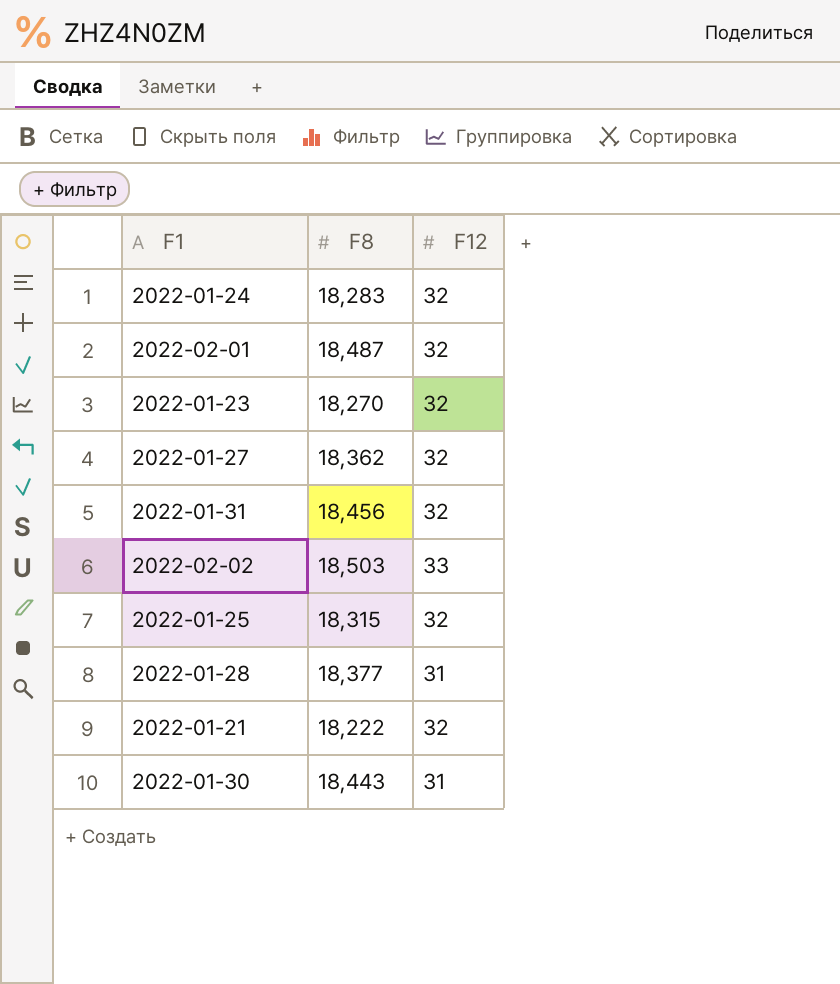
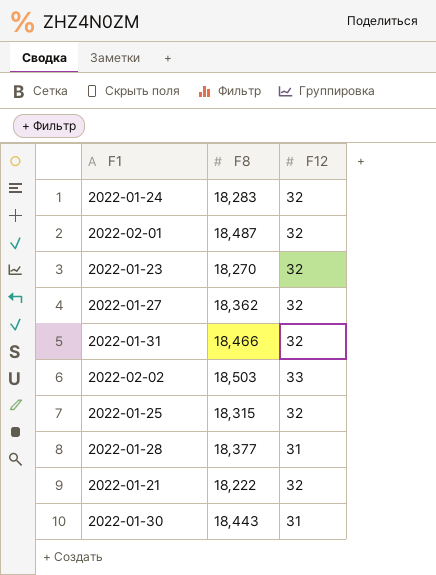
2022-01-31 | F8: 18,456 -> 18,466

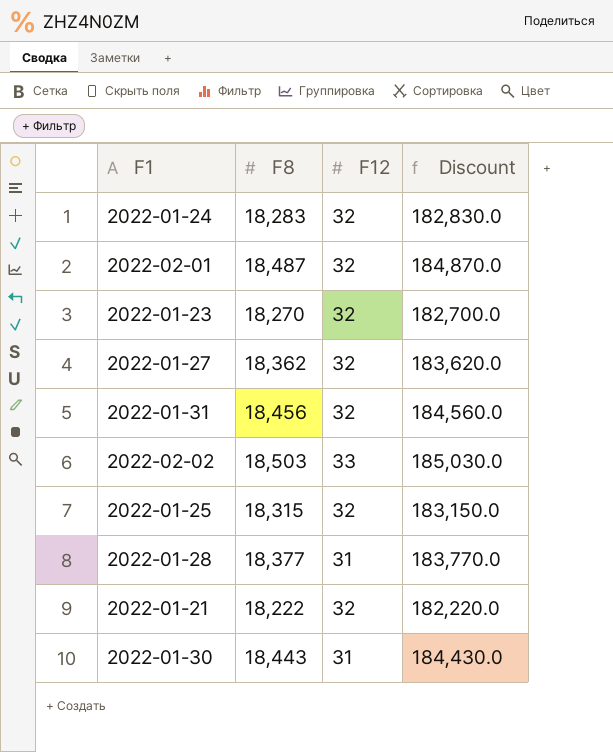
column Discount | formula: none -> [F8] * 10
2022-01-31 | F8: 18,466 -> 18,456

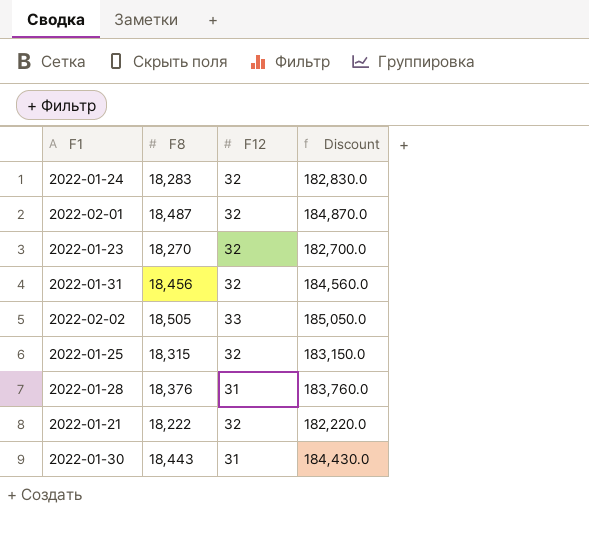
row 2022-01-27: 18,362 | 32 | 183,620.0 -> none
2022-02-02 | F8: 18,503 -> 18,505
2022-02-02 | Discount: 185,030.0 -> 185,050.0
2022-01-28 | F8: 18,377 -> 18,376
2022-01-28 | Discount: 183,770.0 -> 183,760.0

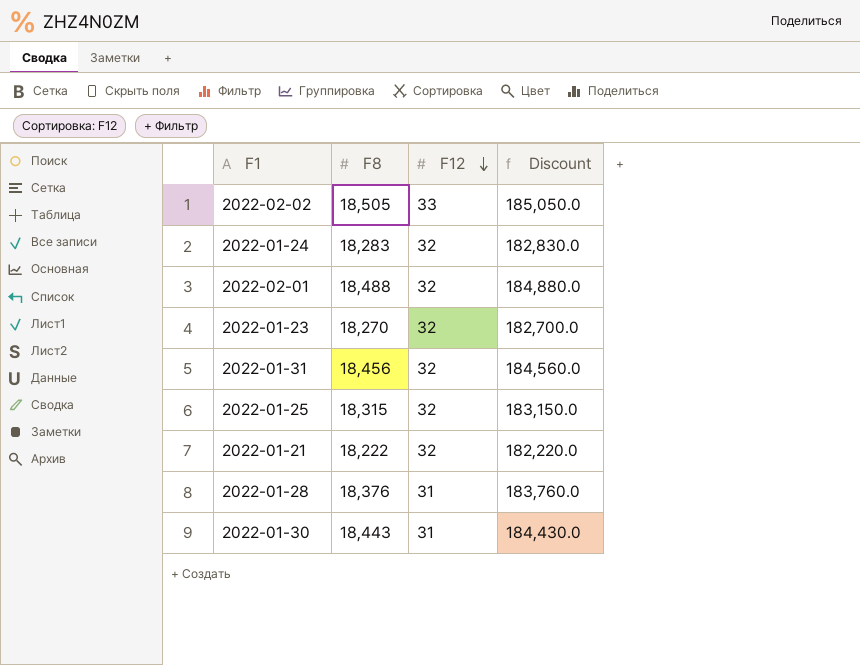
row order: none -> F12 descending
2022-02-01 | F8: 18,487 -> 18,488
2022-02-01 | Discount: 184,870.0 -> 184,880.0

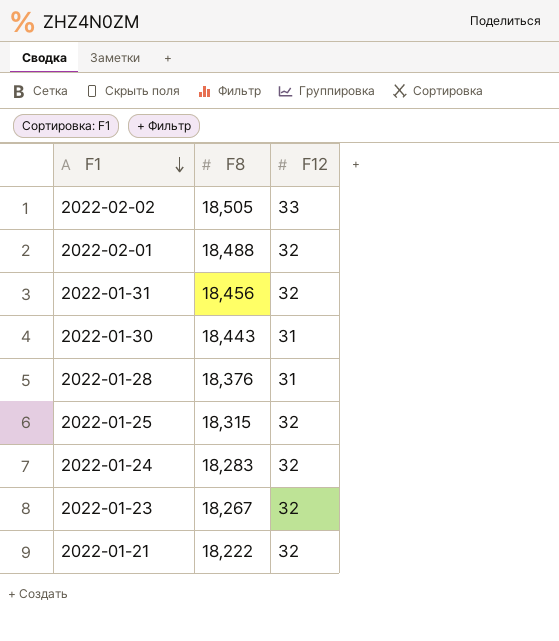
row order: F12 descending -> F1 descending
column Discount | formula: [F8] * 10 -> none
2022-01-23 | F8: 18,270 -> 18,267

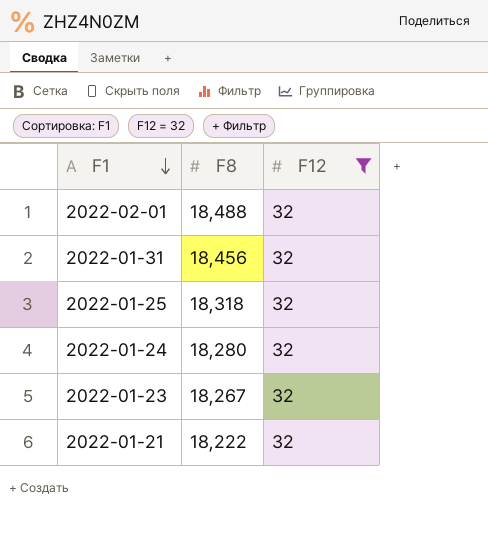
filter: none -> F12 = 32
2022-01-25 | F8: 18,315 -> 18,318
2022-01-24 | F8: 18,283 -> 18,280

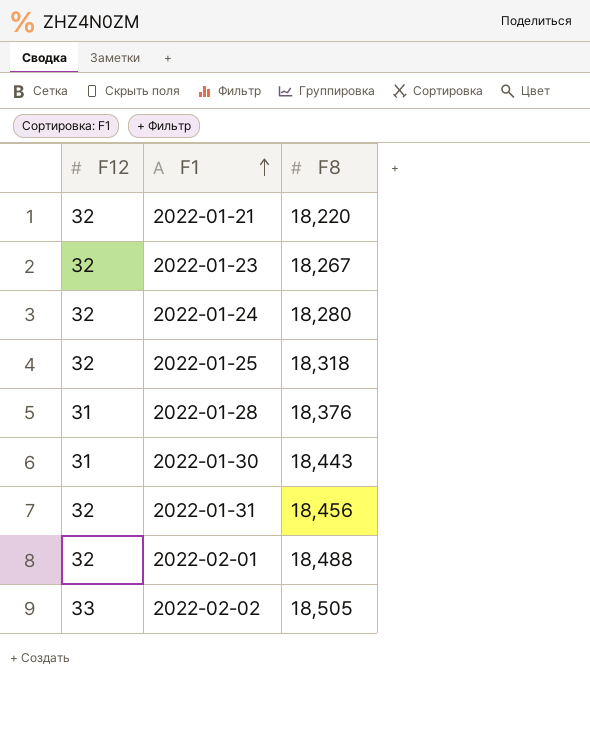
filter: F12 = 32 -> none
row order: F1 descending -> F1 ascending
column F12 | position: 3 -> 1
2022-01-21 | F8: 18,222 -> 18,220

